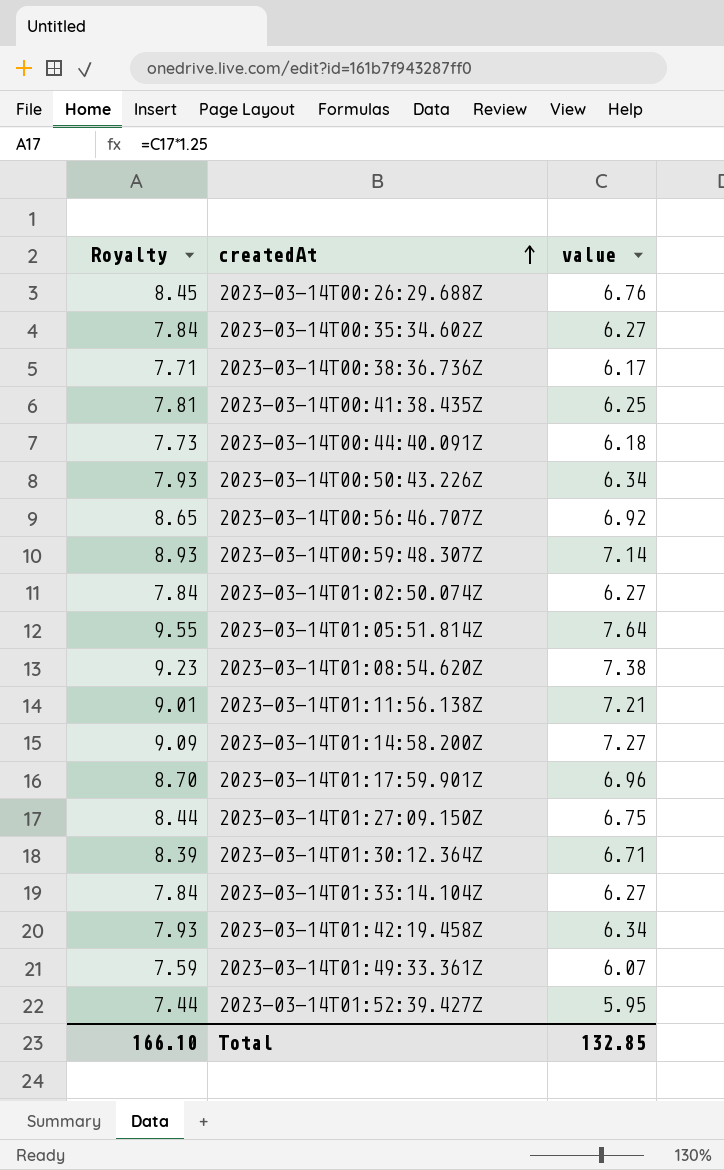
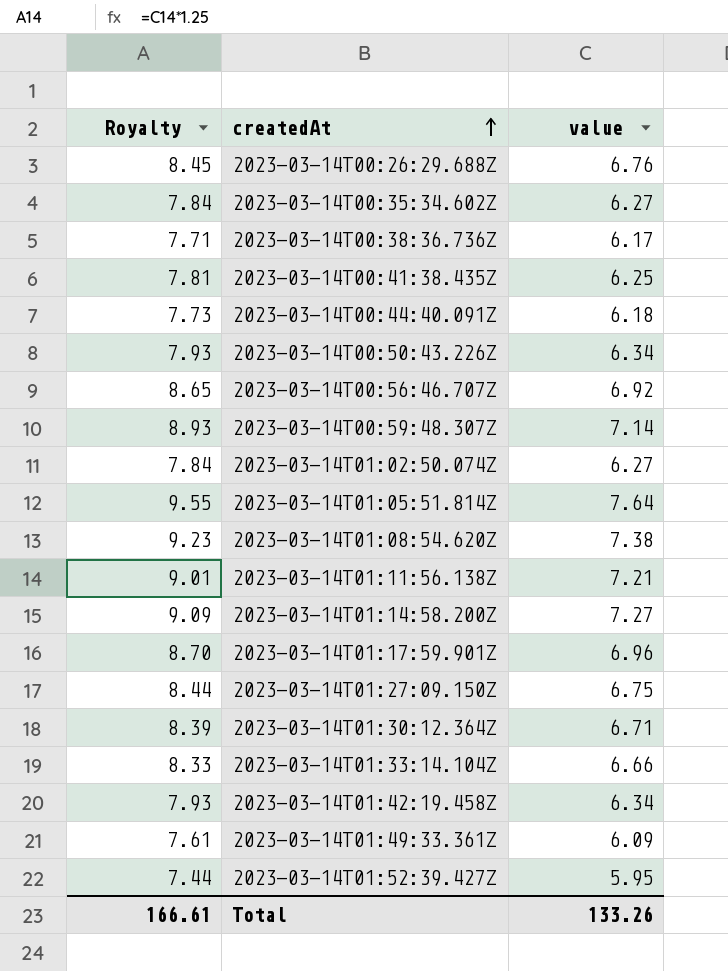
2023-03-14T01:33:14.104Z | Royalty: 7.84 -> 8.33
2023-03-14T01:33:14.104Z | value: 6.27 -> 6.66
2023-03-14T01:49:33.361Z | Royalty: 7.59 -> 7.61
2023-03-14T01:49:33.361Z | value: 6.07 -> 6.09
Total | Royalty: 166.10 -> 166.61
Total | value: 132.85 -> 133.26

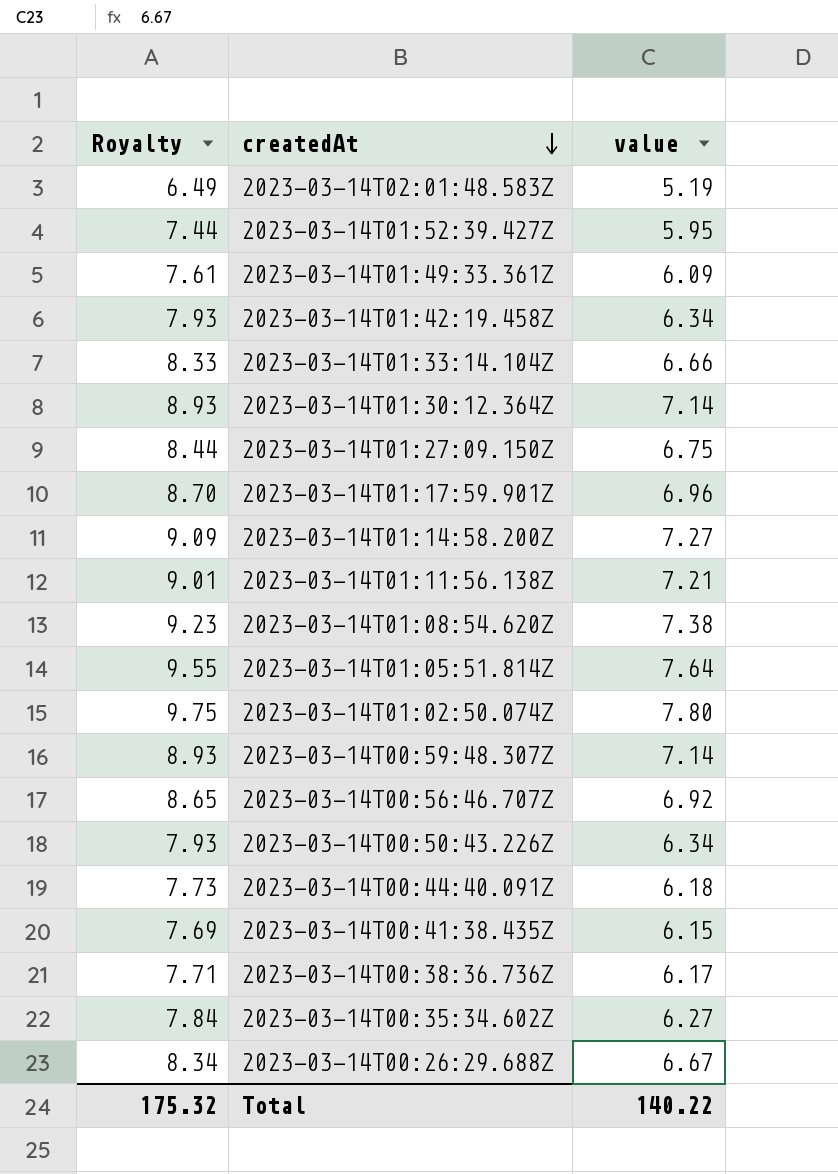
row order: createdAt ascending -> createdAt descending
row 2023-03-14T02:01:48.583Z: none -> 6.49 | 5.19
2023-03-14T01:30:12.364Z | Royalty: 8.39 -> 8.93
2023-03-14T01:30:12.364Z | value: 6.71 -> 7.14
2023-03-14T01:02:50.074Z | Royalty: 7.84 -> 9.75
2023-03-14T01:02:50.074Z | value: 6.27 -> 7.80
2023-03-14T00:41:38.435Z | Royalty: 7.81 -> 7.69
2023-03-14T00:41:38.435Z | value: 6.25 -> 6.15
2023-03-14T00:26:29.688Z | Royalty: 8.45 -> 8.34
2023-03-14T00:26:29.688Z | value: 6.76 -> 6.67
Total | Royalty: 166.61 -> 175.32
Total | value: 133.26 -> 140.22

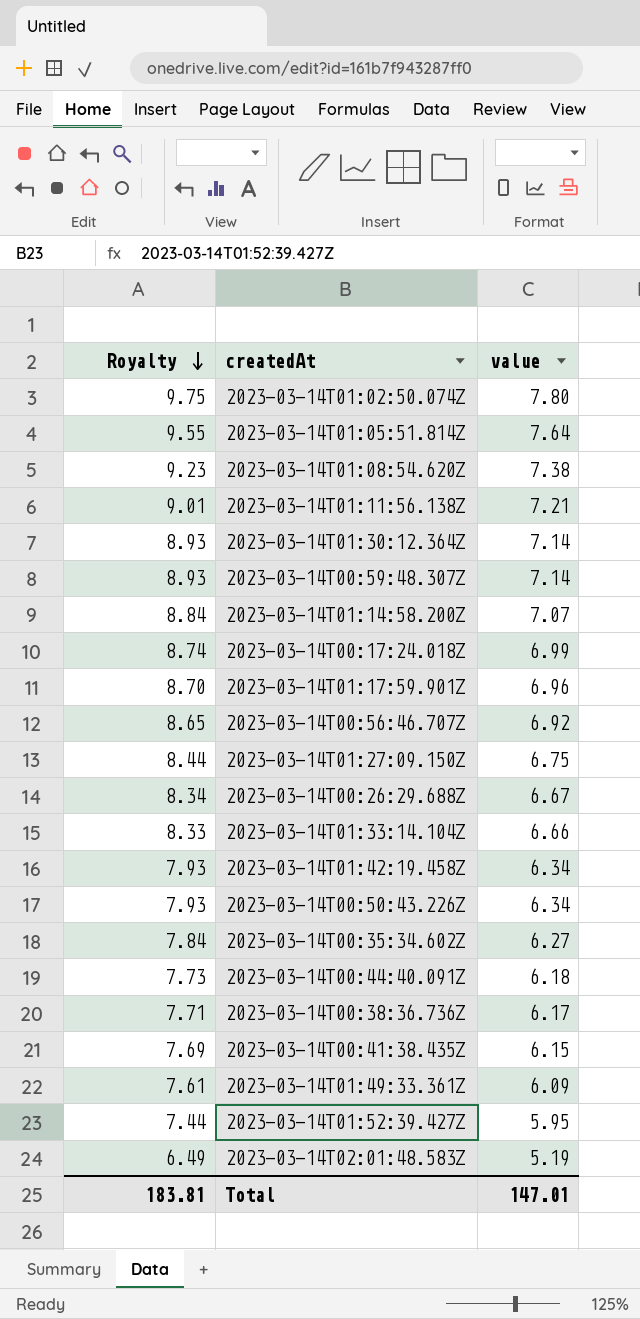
row order: createdAt descending -> Royalty descending
2023-03-14T01:14:58.200Z | Royalty: 9.09 -> 8.84
2023-03-14T01:14:58.200Z | value: 7.27 -> 7.07
row 2023-03-14T00:17:24.018Z: none -> 8.74 | 6.99
Total | Royalty: 175.32 -> 183.81
Total | value: 140.22 -> 147.01

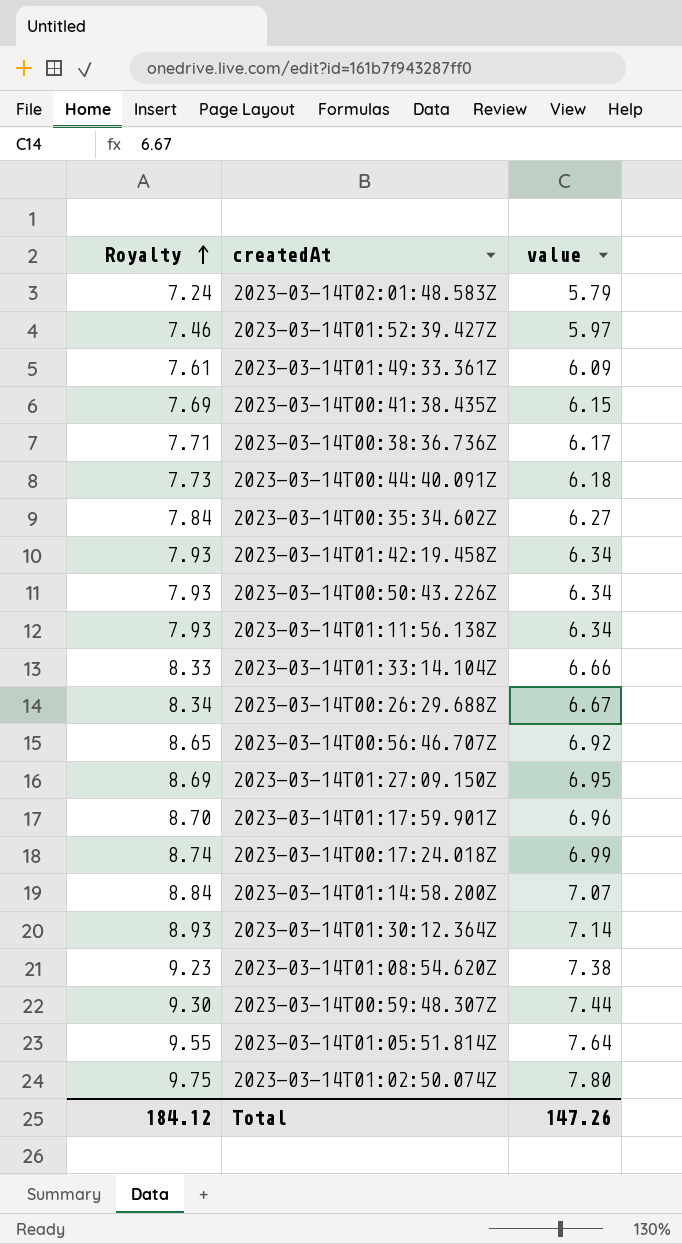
row order: Royalty descending -> Royalty ascending
2023-03-14T02:01:48.583Z | Royalty: 6.49 -> 7.24
2023-03-14T02:01:48.583Z | value: 5.19 -> 5.79
2023-03-14T01:52:39.427Z | Royalty: 7.44 -> 7.46
2023-03-14T01:52:39.427Z | value: 5.95 -> 5.97
2023-03-14T01:11:56.138Z | Royalty: 9.01 -> 7.93
2023-03-14T01:11:56.138Z | value: 7.21 -> 6.34
2023-03-14T01:27:09.150Z | Royalty: 8.44 -> 8.69
2023-03-14T01:27:09.150Z | value: 6.75 -> 6.95
2023-03-14T00:59:48.307Z | Royalty: 8.93 -> 9.30
2023-03-14T00:59:48.307Z | value: 7.14 -> 7.44
Total | Royalty: 183.81 -> 184.12
Total | value: 147.01 -> 147.26

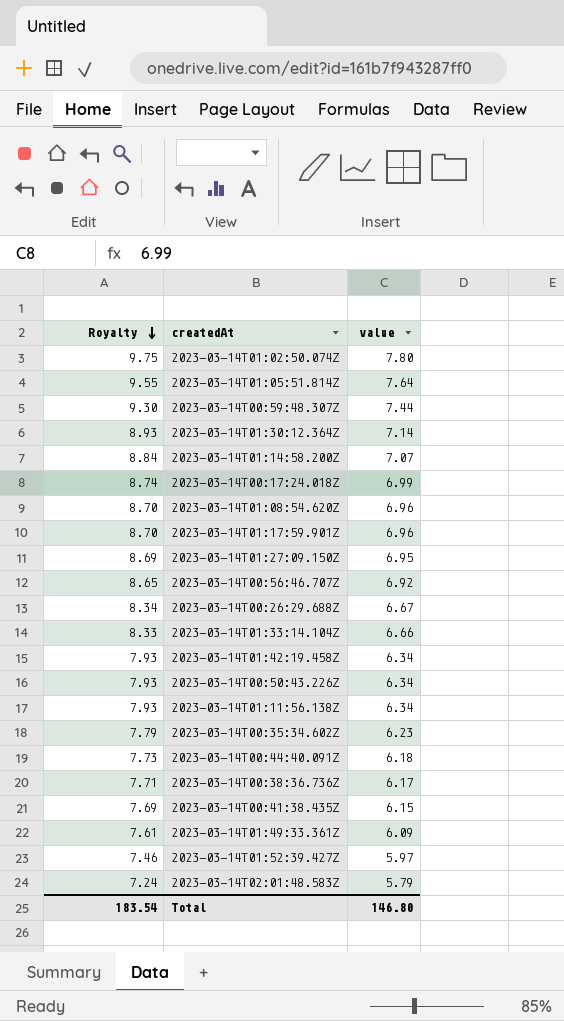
row order: Royalty ascending -> Royalty descending
2023-03-14T01:08:54.620Z | Royalty: 9.23 -> 8.70
2023-03-14T01:08:54.620Z | value: 7.38 -> 6.96
2023-03-14T00:35:34.602Z | Royalty: 7.84 -> 7.79
2023-03-14T00:35:34.602Z | value: 6.27 -> 6.23
Total | Royalty: 184.12 -> 183.54
Total | value: 147.26 -> 146.80

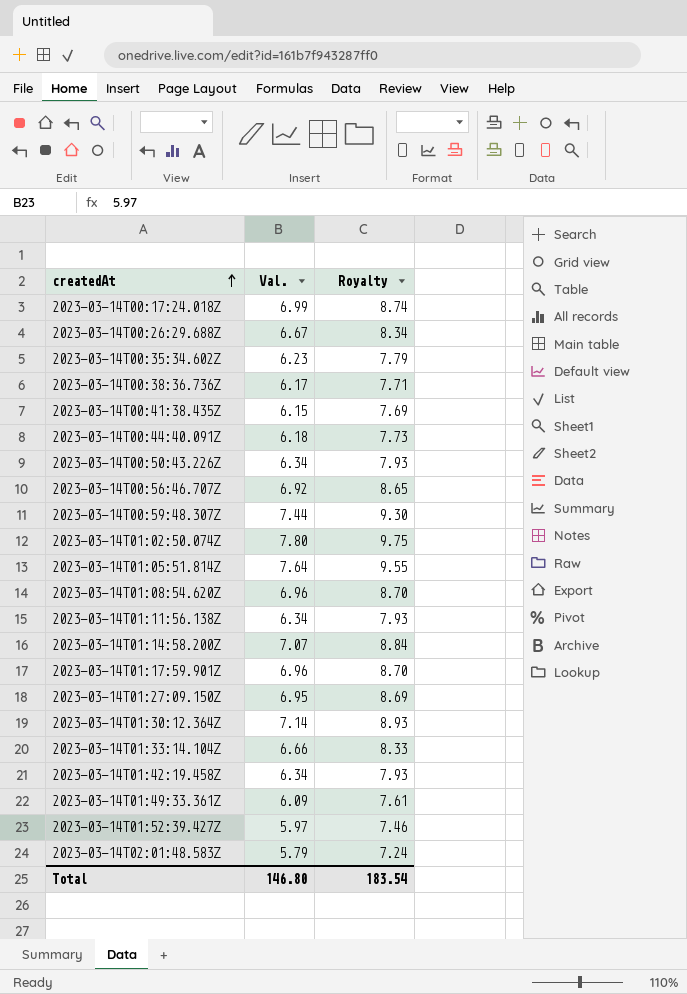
row order: Royalty descending -> createdAt ascending
column name: value -> Val.
column Royalty | position: 1 -> 3

